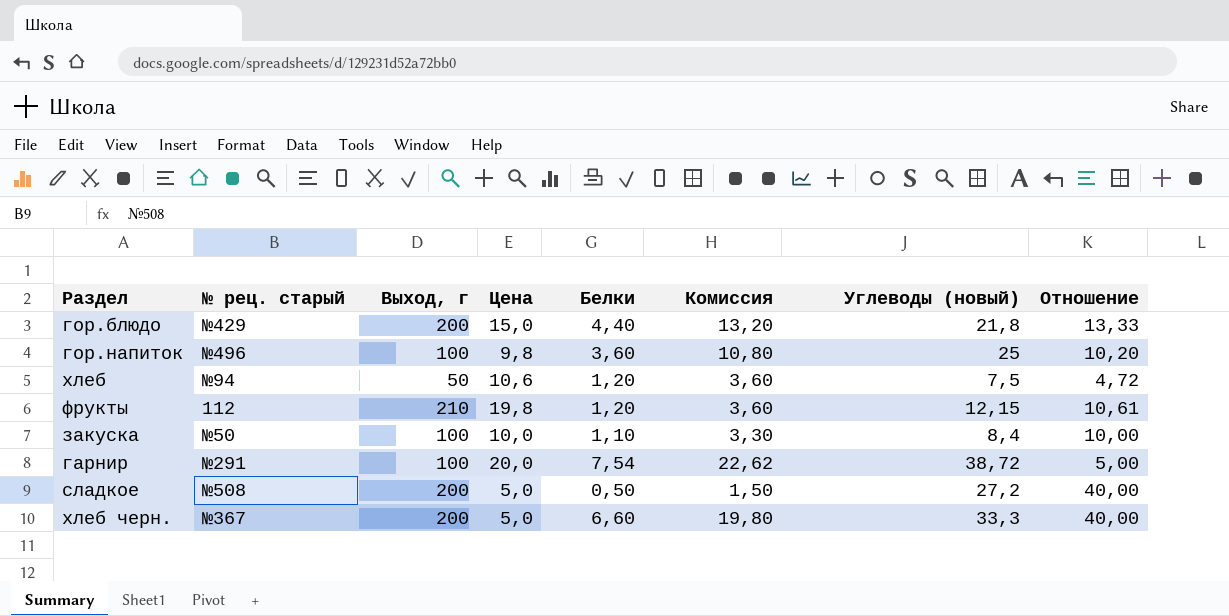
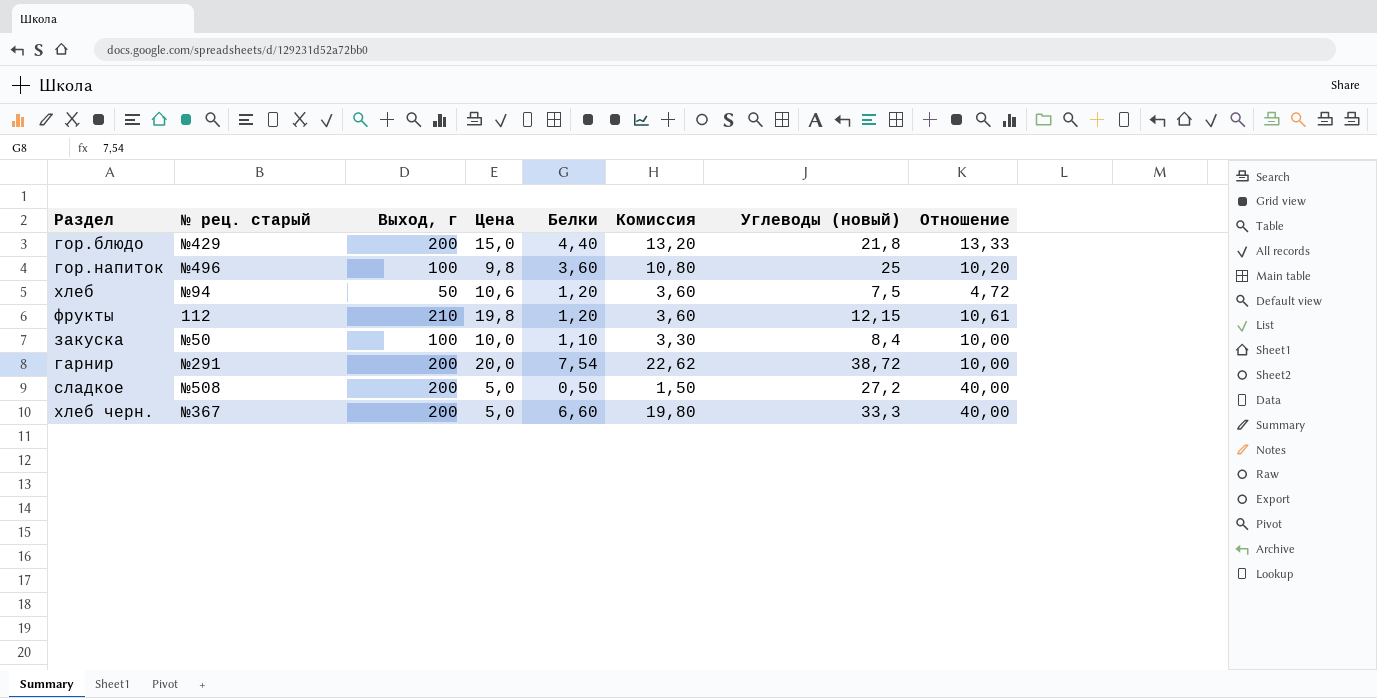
гарнир | Выход, г: 100 -> 200
гарнир | Отношение: 5,00 -> 10,00

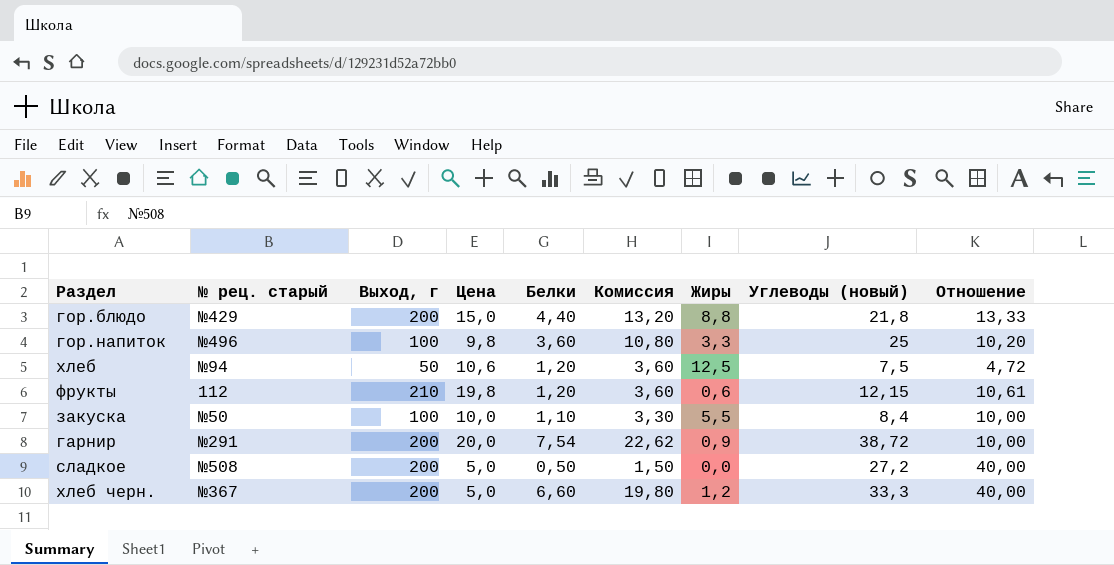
column Жиры | position: none -> 7

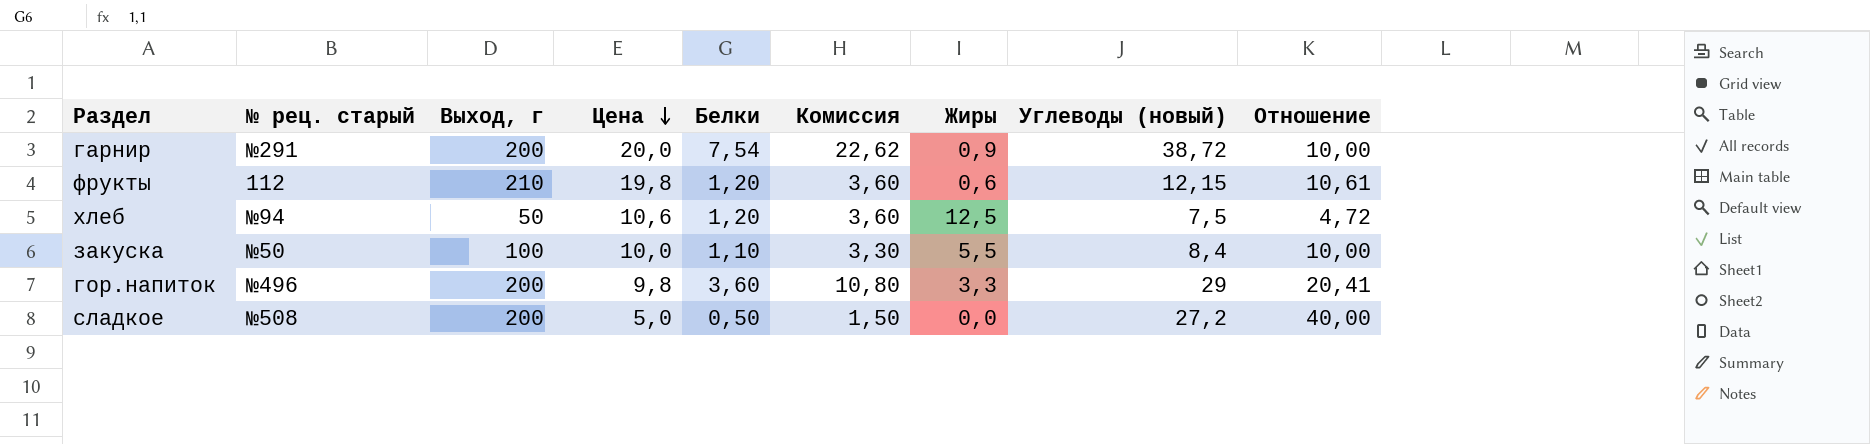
row order: none -> Цена descending
row гор.блюдо: №429 | 200 | 15,0 | 4,40 | 13,20 | 8,8 | 21,8 | 13,33 -> none
row хлеб черн.: №367 | 200 | 5,0 | 6,60 | 19,80 | 1,2 | 33,3 | 40,00 -> none
гор.напиток | Выход, г: 100 -> 200
гор.напиток | Углеводы (новый): 25 -> 29
гор.напиток | Отношение: 10,20 -> 20,41

